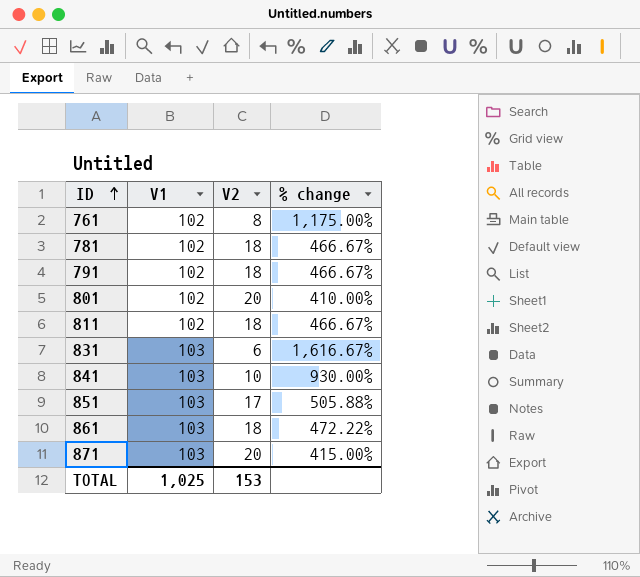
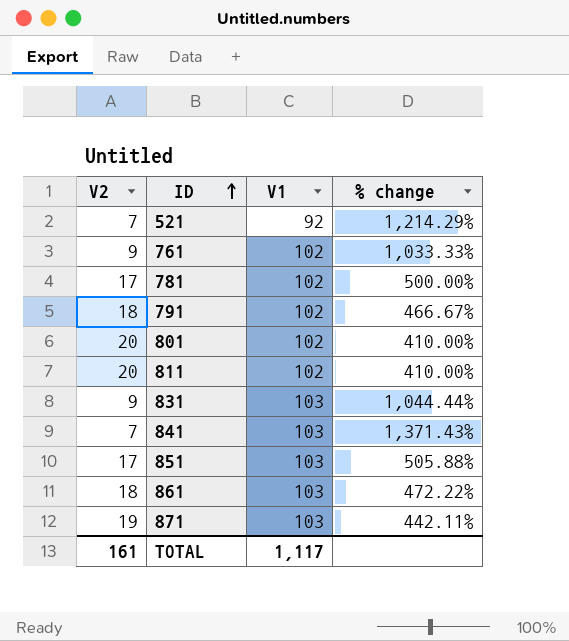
column V2 | position: 3 -> 1
row 521: none -> 7 | 92 | 1,214.29%
761 | V2: 8 -> 9
761 | % change: 1,175.00% -> 1,033.33%
781 | V2: 18 -> 17
781 | % change: 466.67% -> 500.00%
811 | V2: 18 -> 20
811 | % change: 466.67% -> 410.00%
831 | V2: 6 -> 9
831 | % change: 1,616.67% -> 1,044.44%
841 | V2: 10 -> 7
841 | % change: 930.00% -> 1,371.43%
871 | V2: 20 -> 19
871 | % change: 415.00% -> 442.11%
TOTAL | V2: 153 -> 161
TOTAL | V1: 1,025 -> 1,117

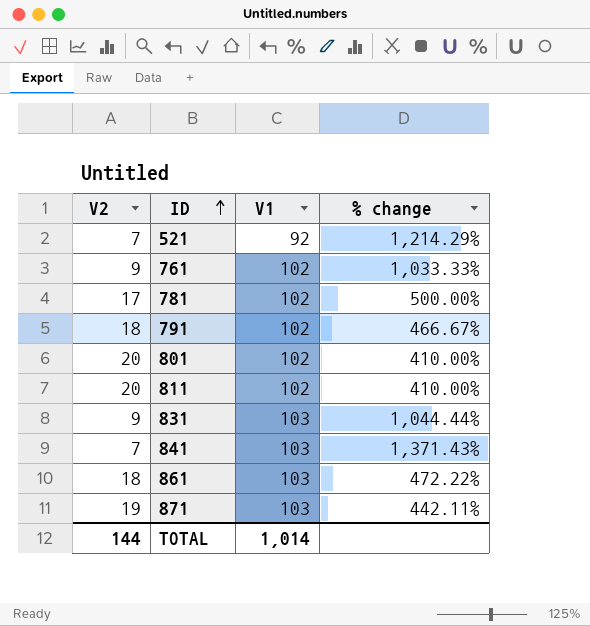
row 851: 17 | 103 | 505.88% -> none
TOTAL | V2: 161 -> 144
TOTAL | V1: 1,117 -> 1,014

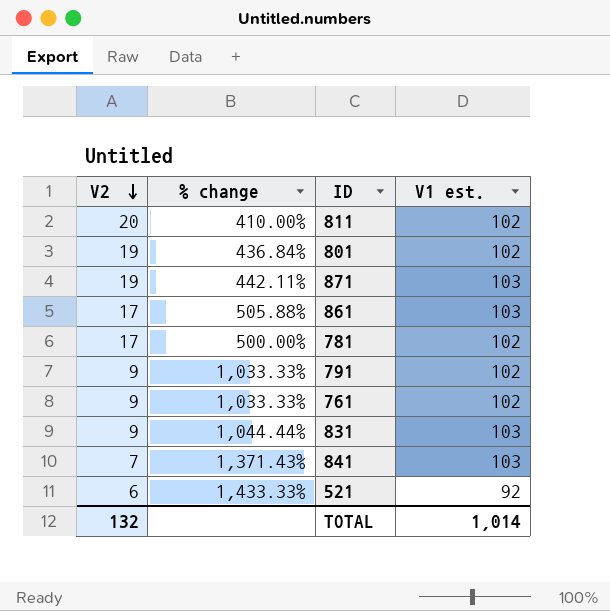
row order: ID ascending -> V2 descending
column % change | position: 4 -> 2
column name: V1 -> V1 est.
801 | V2: 20 -> 19
801 | % change: 410.00% -> 436.84%
861 | V2: 18 -> 17
861 | % change: 472.22% -> 505.88%
791 | V2: 18 -> 9
791 | % change: 466.67% -> 1,033.33%
521 | V2: 7 -> 6
521 | % change: 1,214.29% -> 1,433.33%
TOTAL | V2: 144 -> 132

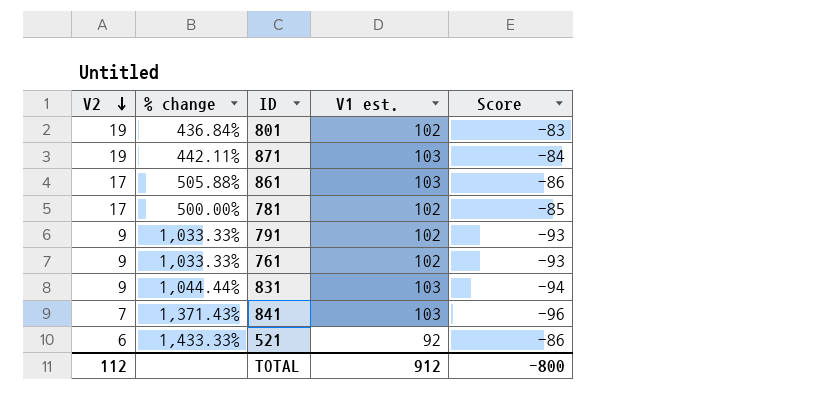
column Score | formula: none -> [V2] - [V1 est.]
row 811: 20 | 410.00% | 102 -> none
TOTAL | V2: 132 -> 112
TOTAL | V1 est.: 1,014 -> 912

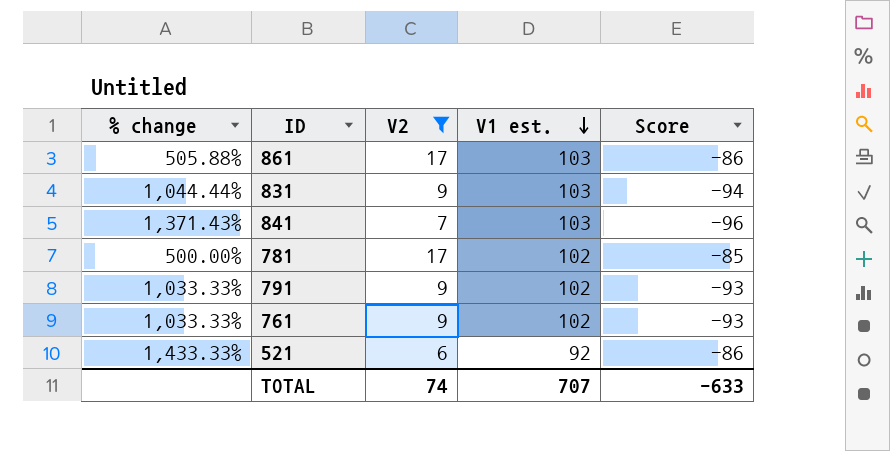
filter: none -> V2 != 19
row order: V2 descending -> V1 est. descending
column V2 | position: 1 -> 3
TOTAL | V2: 112 -> 74
TOTAL | V1 est.: 912 -> 707
TOTAL | Score: -800 -> -633

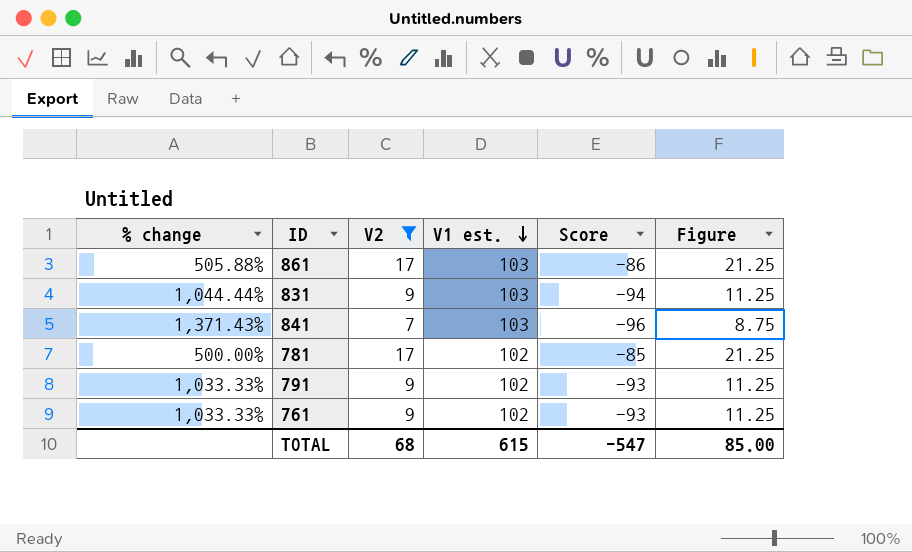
column Figure | formula: none -> [V2] * 1.25
row 521: 1,433.33% | 6 | 92 | -86 -> none
TOTAL | V2: 74 -> 68
TOTAL | V1 est.: 707 -> 615
TOTAL | Score: -633 -> -547

